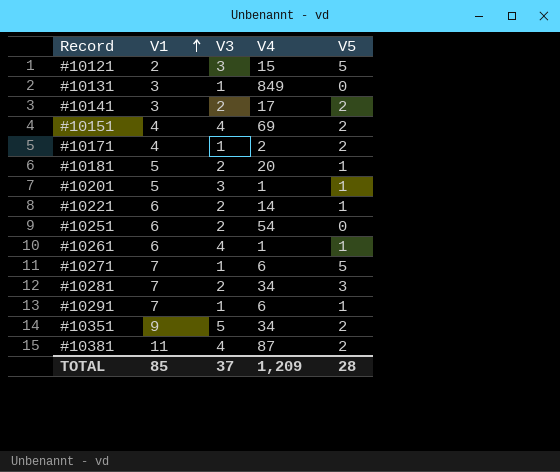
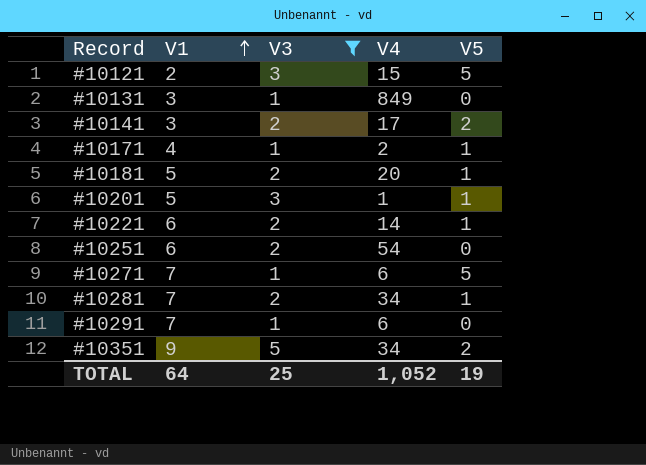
filter: none -> V3 != 4
#10171 | V5: 2 -> 1
#10281 | V5: 3 -> 1
#10291 | V5: 1 -> 0
TOTAL | V1: 85 -> 64
TOTAL | V3: 37 -> 25
TOTAL | V4: 1,209 -> 1,052
TOTAL | V5: 28 -> 19

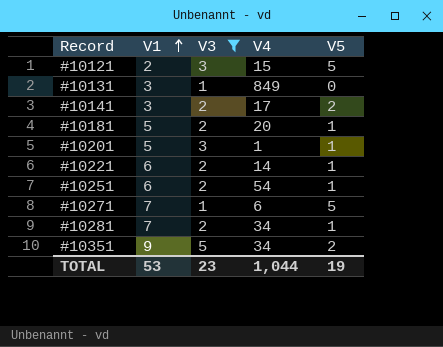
row #10171: 4 | 1 | 2 | 1 -> none
row #10291: 7 | 1 | 6 | 0 -> none
#10251 | V5: 0 -> 1
TOTAL | V1: 64 -> 53
TOTAL | V3: 25 -> 23
TOTAL | V4: 1,052 -> 1,044

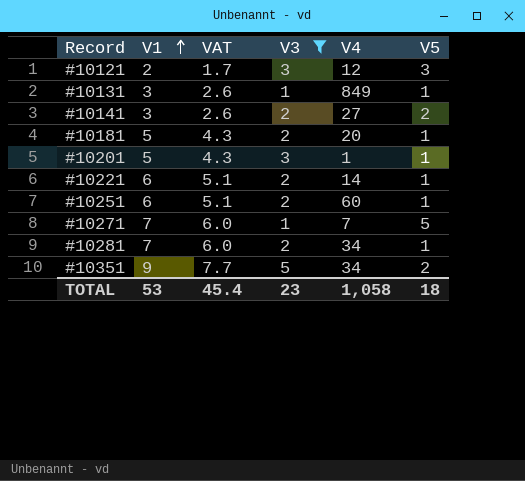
column VAT | formula: none -> [V1] * 0.85
#10121 | V4: 15 -> 12
#10121 | V5: 5 -> 3
#10131 | V5: 0 -> 1
#10141 | V4: 17 -> 27
#10251 | V4: 54 -> 60
#10271 | V4: 6 -> 7
TOTAL | V4: 1,044 -> 1,058
TOTAL | V5: 19 -> 18

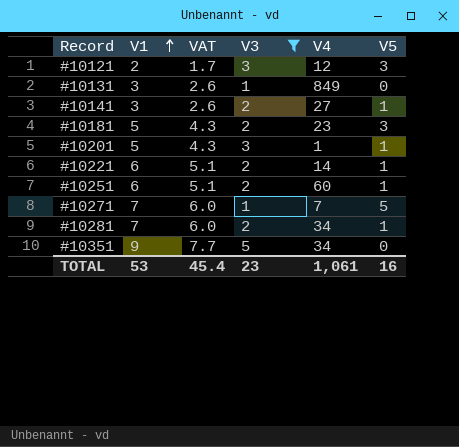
#10131 | V5: 1 -> 0
#10141 | V5: 2 -> 1
#10181 | V4: 20 -> 23
#10181 | V5: 1 -> 3
#10351 | V5: 2 -> 0
TOTAL | V4: 1,058 -> 1,061
TOTAL | V5: 18 -> 16

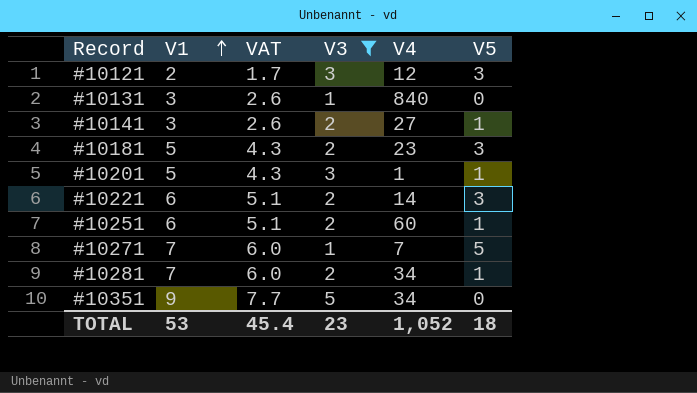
#10131 | V4: 849 -> 840
#10221 | V5: 1 -> 3
TOTAL | V4: 1,061 -> 1,052
TOTAL | V5: 16 -> 18

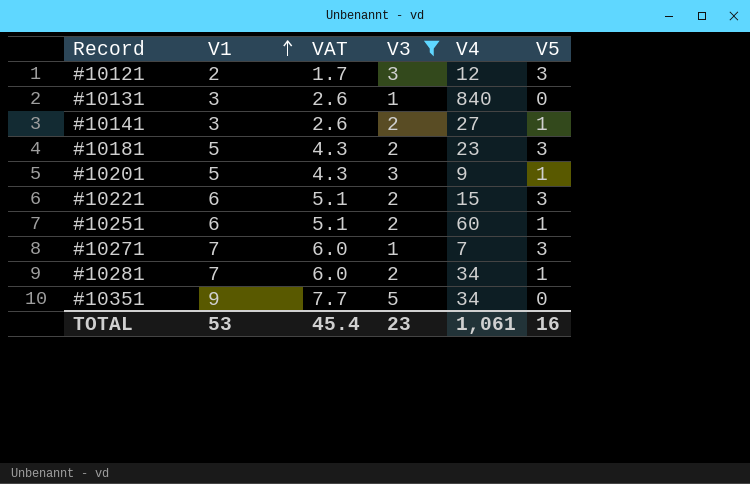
#10201 | V4: 1 -> 9
#10221 | V4: 14 -> 15
#10271 | V5: 5 -> 3
TOTAL | V4: 1,052 -> 1,061
TOTAL | V5: 18 -> 16

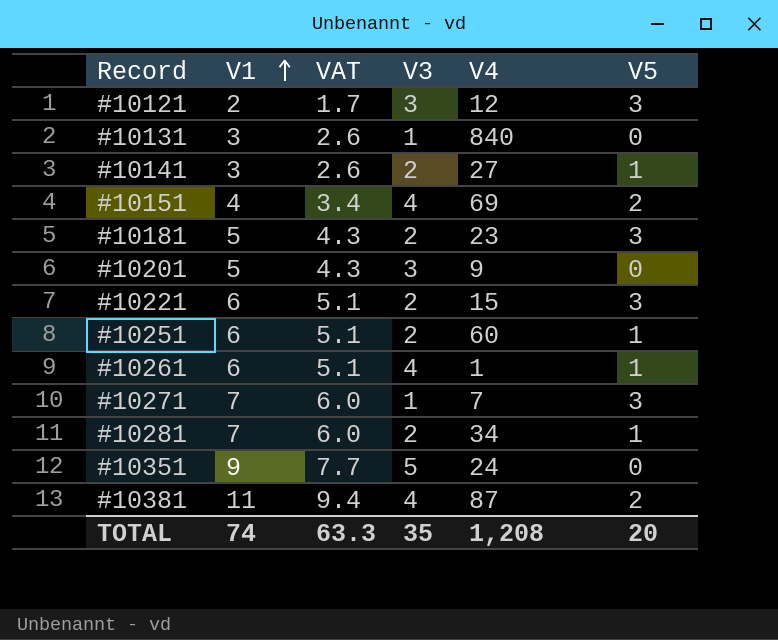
filter: V3 != 4 -> none
#10201 | V5: 1 -> 0
#10351 | V4: 34 -> 24
TOTAL | V1: 53 -> 74
TOTAL | VAT: 45.4 -> 63.3
TOTAL | V3: 23 -> 35
TOTAL | V4: 1,061 -> 1,208
TOTAL | V5: 16 -> 20

